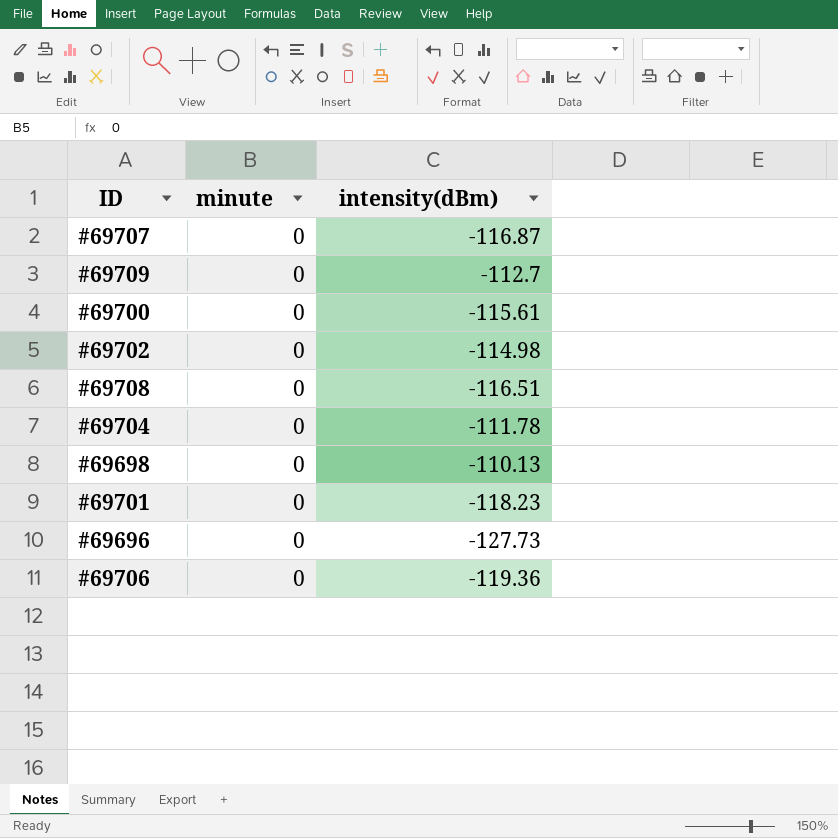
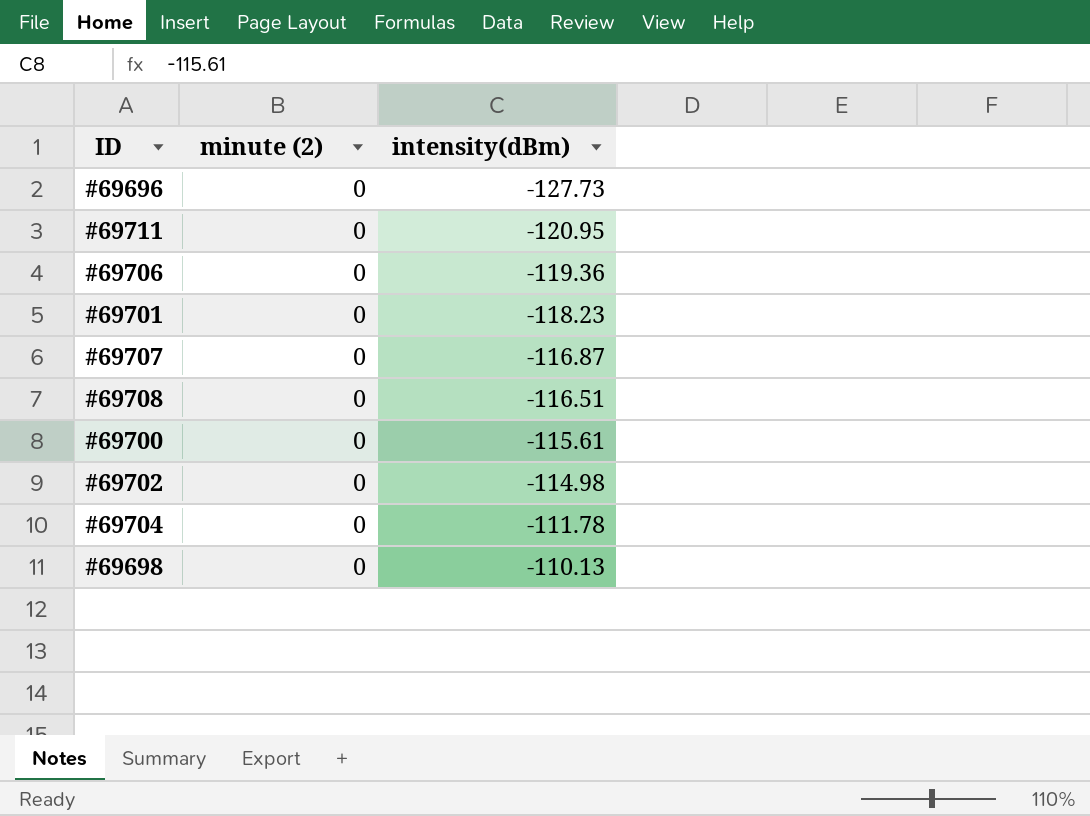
row order: none -> intensity(dBm) ascending
column name: minute -> minute (2)
row #69709: 0 | -112.7 -> none
row #69711: none -> 0 | -120.95

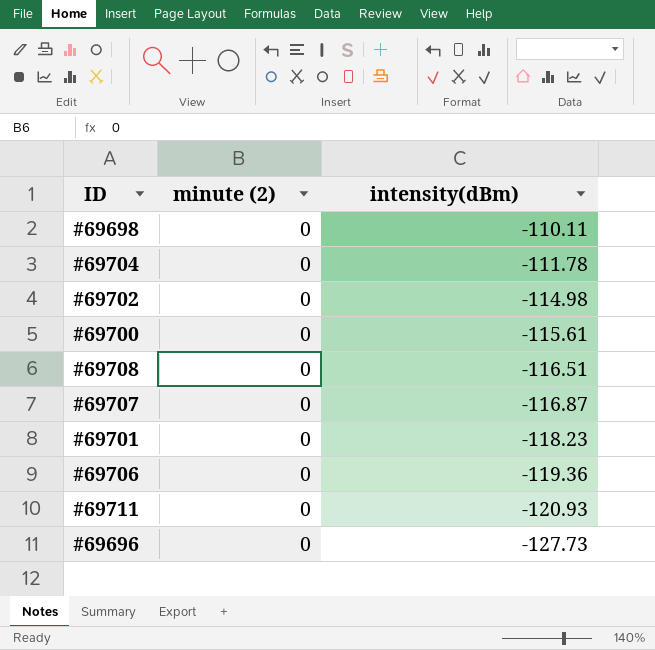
row order: intensity(dBm) ascending -> intensity(dBm) descending
#69698 | intensity(dBm): -110.13 -> -110.11
#69711 | intensity(dBm): -120.95 -> -120.93

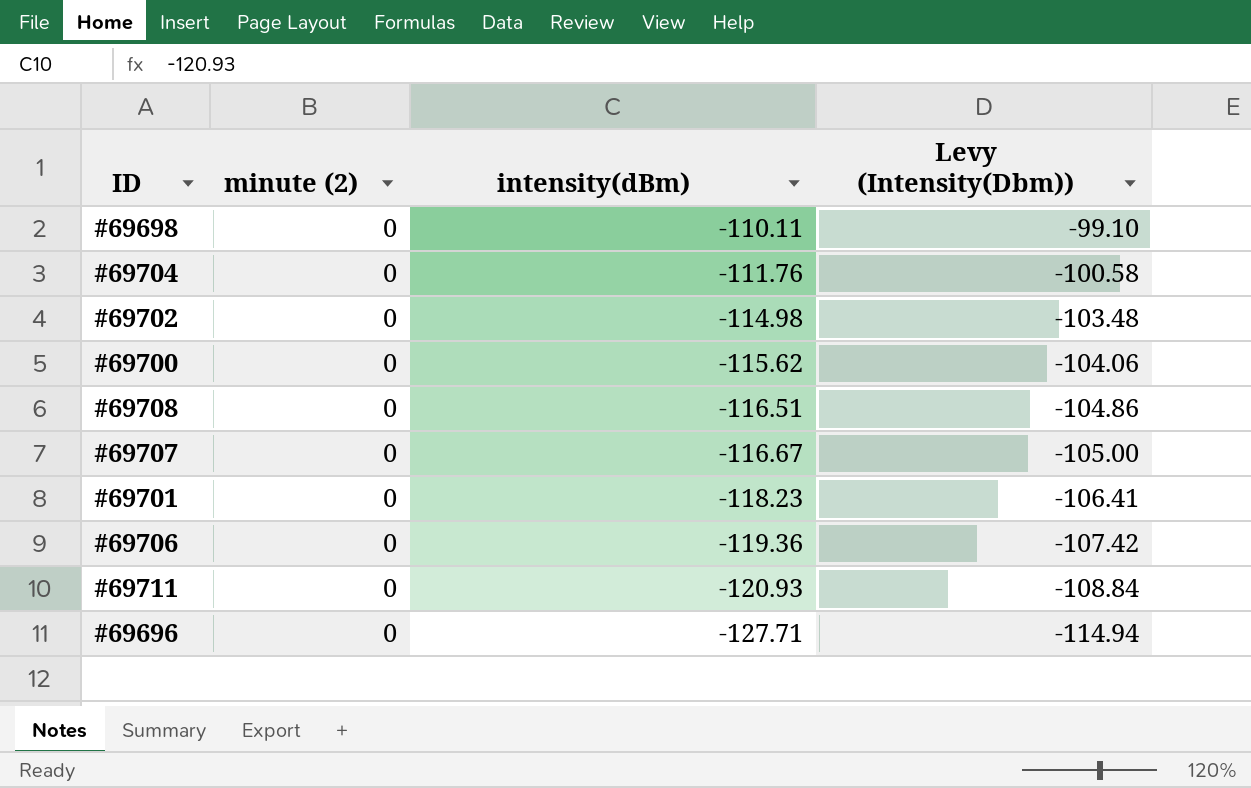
column Levy (Intensity(Dbm)) | formula: none -> [intensity(dBm)] * 0.9
#69704 | intensity(dBm): -111.78 -> -111.76
#69700 | intensity(dBm): -115.61 -> -115.62
#69707 | intensity(dBm): -116.87 -> -116.67
#69696 | intensity(dBm): -127.73 -> -127.71

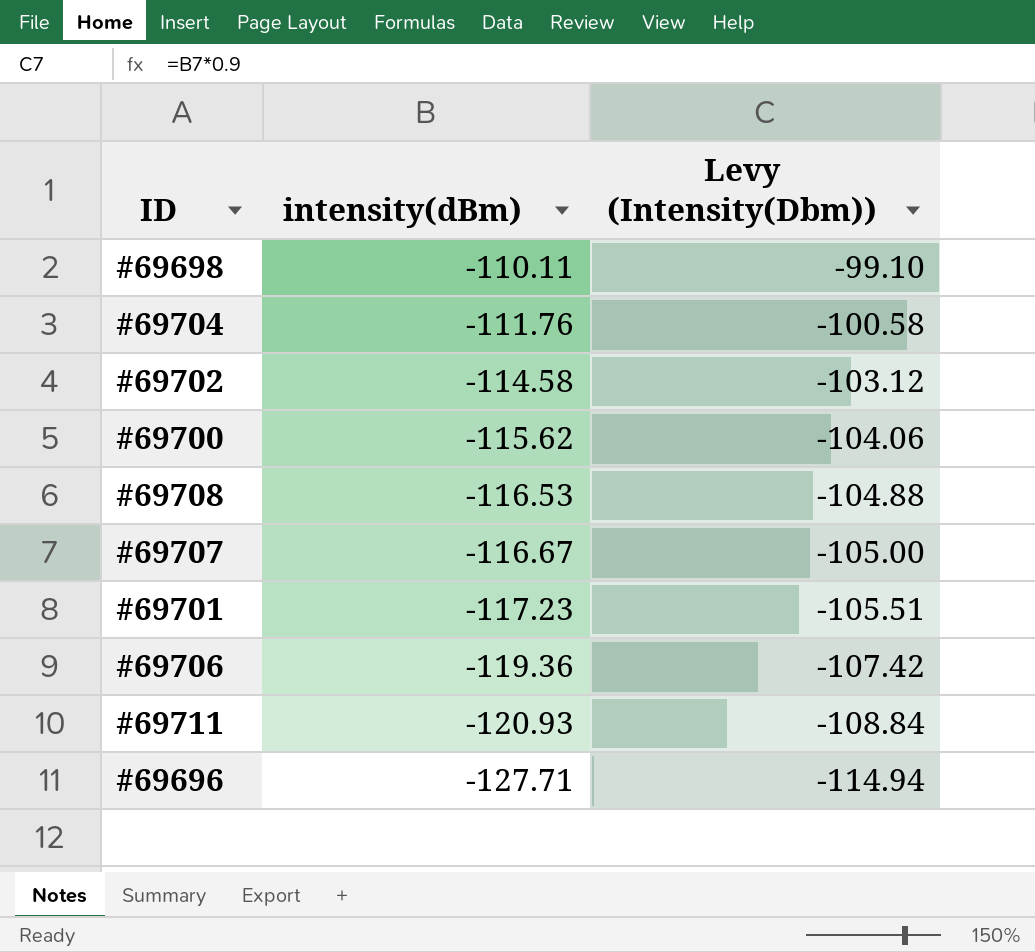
column minute (2) | position: 2 -> none
#69702 | intensity(dBm): -114.98 -> -114.58
#69702 | Levy (Intensity(Dbm)): -103.48 -> -103.12
#69708 | intensity(dBm): -116.51 -> -116.53
#69708 | Levy (Intensity(Dbm)): -104.86 -> -104.88
#69701 | intensity(dBm): -118.23 -> -117.23
#69701 | Levy (Intensity(Dbm)): -106.41 -> -105.51

